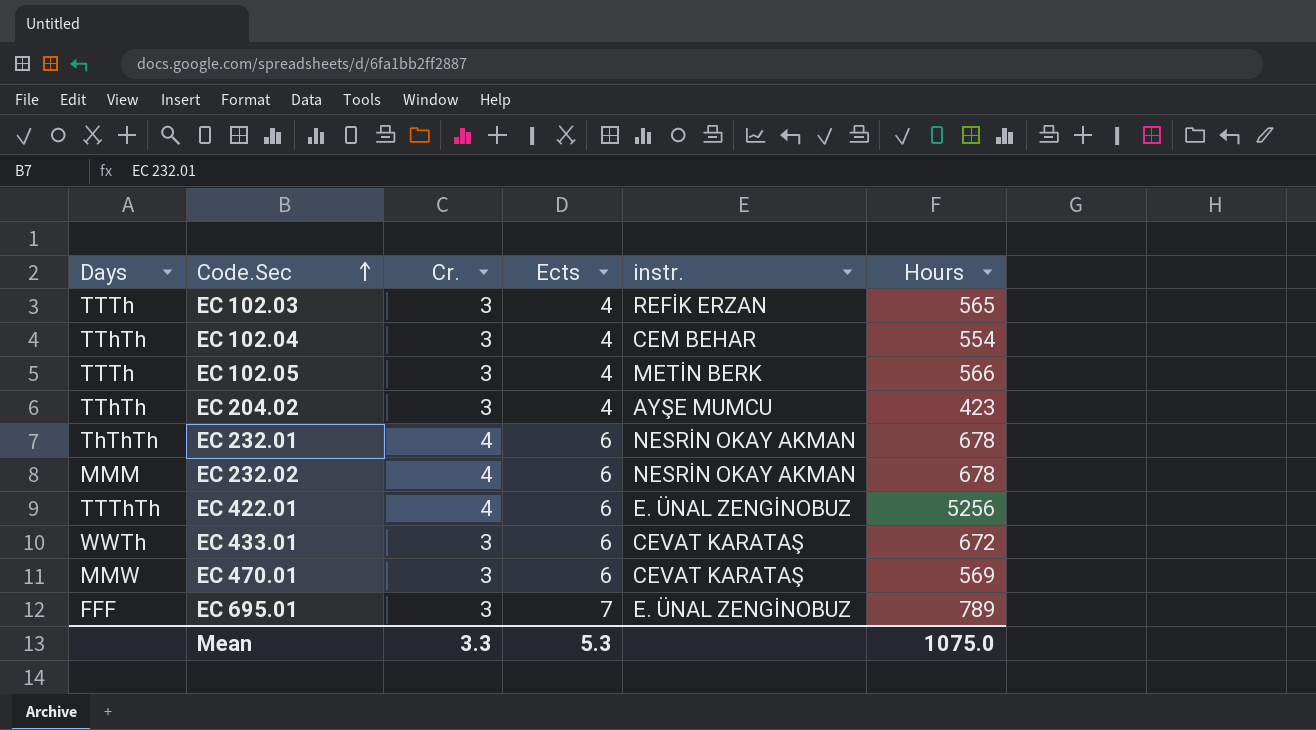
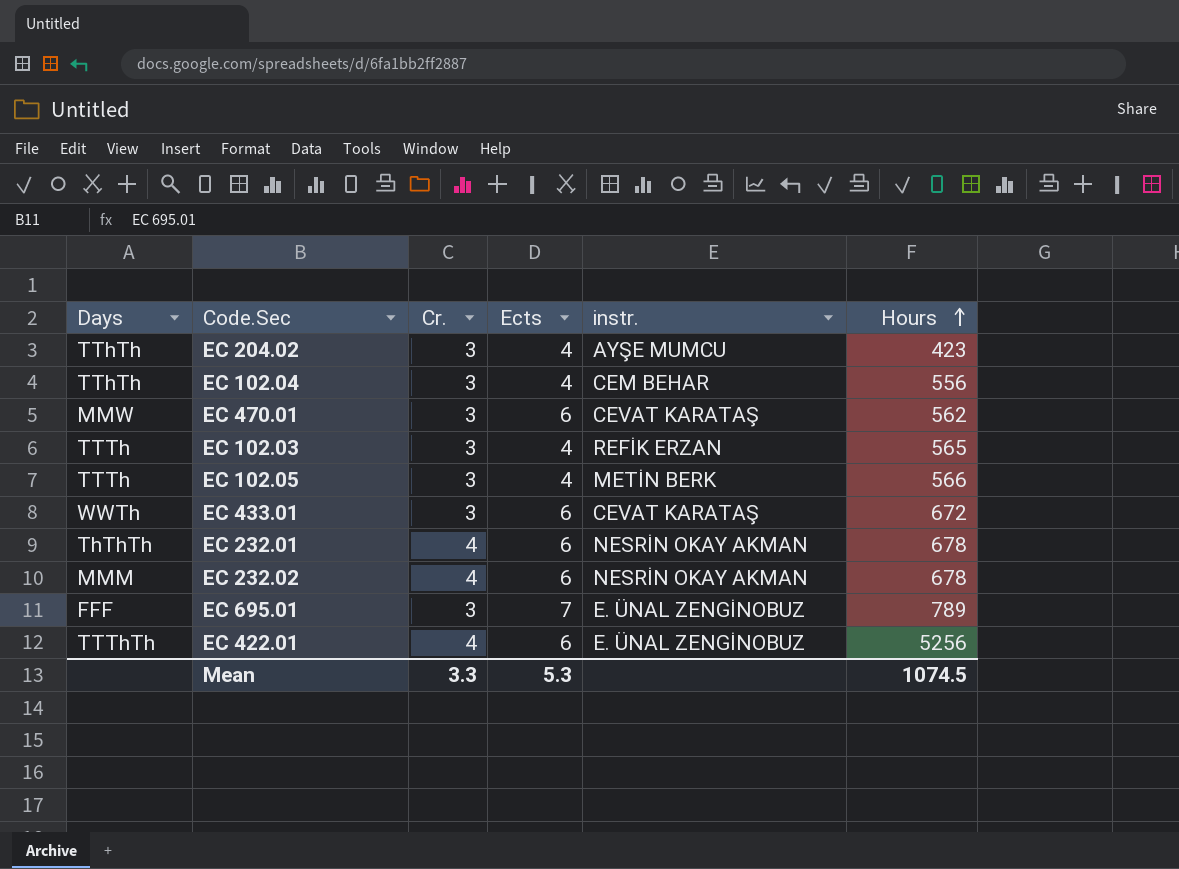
row order: Code.Sec ascending -> Hours ascending
EC 102.04 | Hours: 554 -> 556
EC 470.01 | Hours: 569 -> 562
Mean | Hours: 1075.0 -> 1074.5

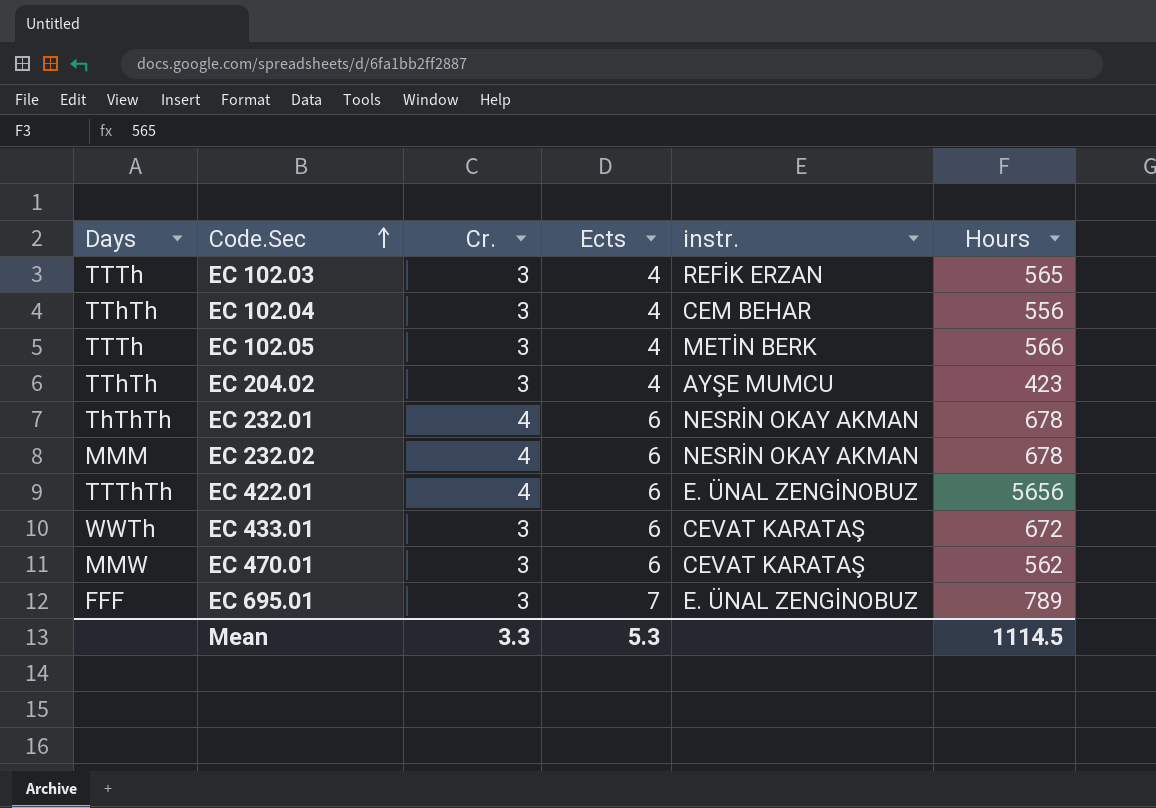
row order: Hours ascending -> Code.Sec ascending
EC 422.01 | Hours: 5256 -> 5656
Mean | Hours: 1074.5 -> 1114.5

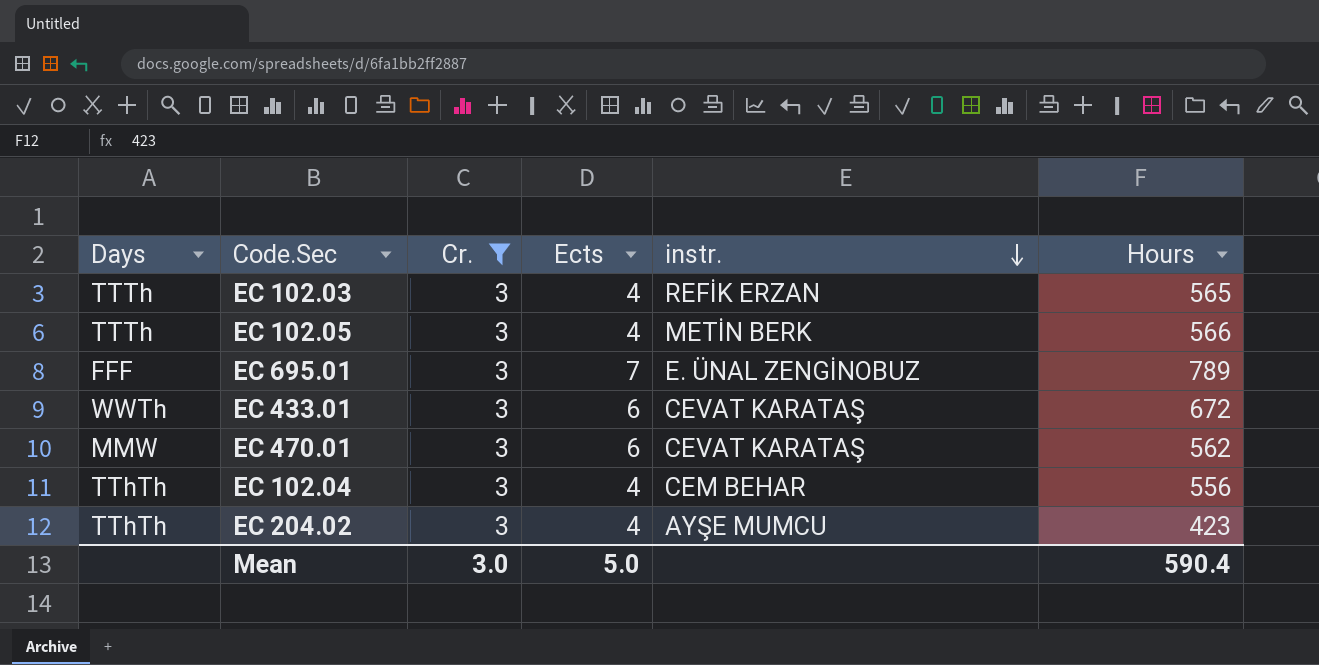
filter: none -> Cr. = 3
row order: Code.Sec ascending -> instr. descending
Mean | Cr.: 3.3 -> 3.0
Mean | Ects: 5.3 -> 5.0
Mean | Hours: 1114.5 -> 590.4

